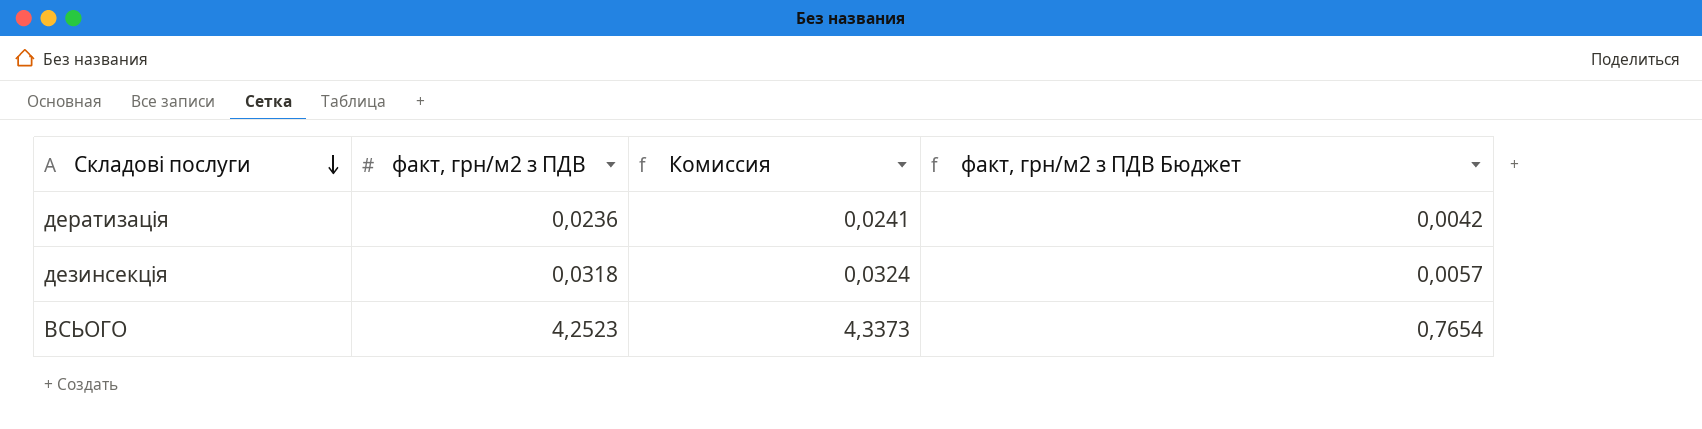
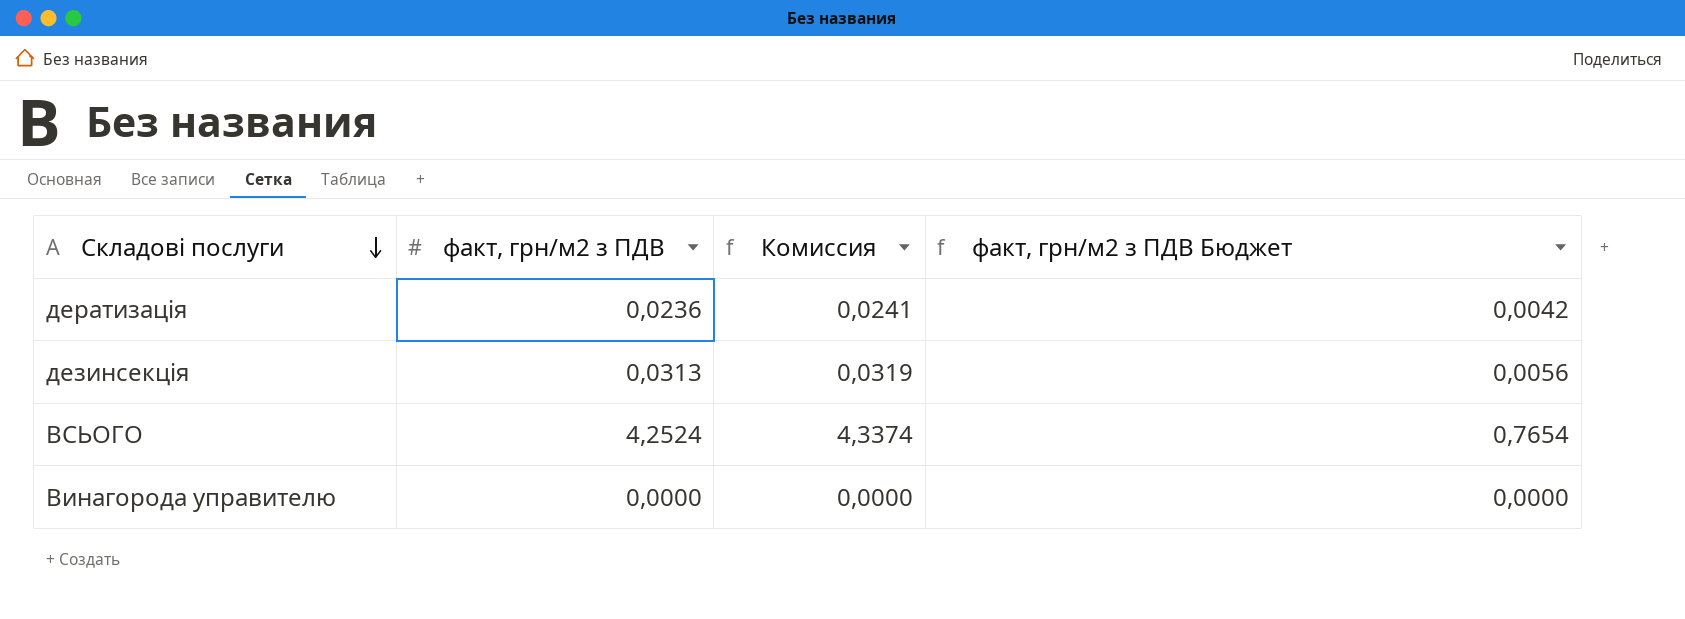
дезинсекція | факт, грн/м2 з ПДВ: 0,0318 -> 0,0313
дезинсекція | Комиссия: 0,0324 -> 0,0319
дезинсекція | факт, грн/м2 з ПДВ Бюджет: 0,0057 -> 0,0056
ВСЬОГО | факт, грн/м2 з ПДВ: 4,2523 -> 4,2524
ВСЬОГО | Комиссия: 4,3373 -> 4,3374
row Винагорода управителю: none -> 0,0000 | 0,0000 | 0,0000

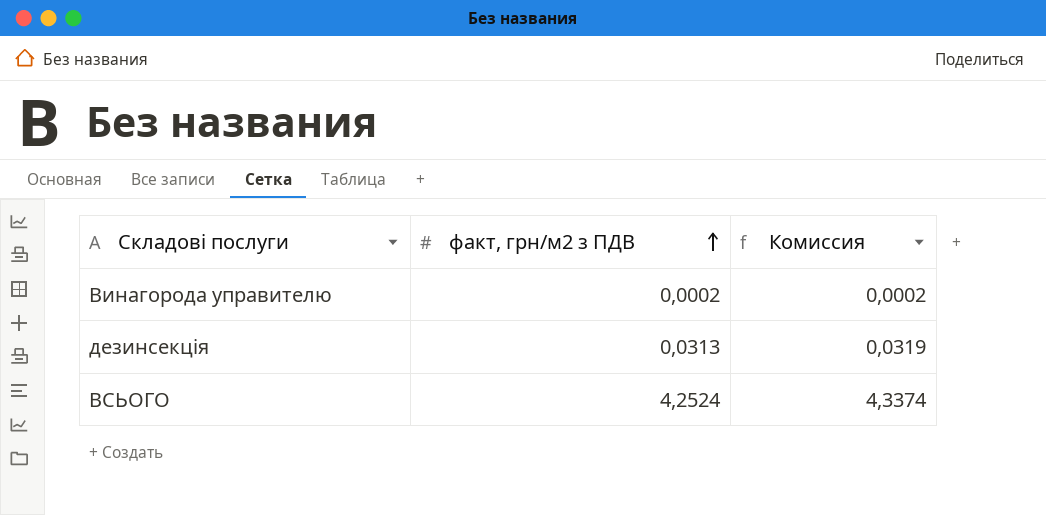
row order: Складові послуги descending -> факт, грн/м2 з ПДВ ascending
column факт, грн/м2 з ПДВ Бюджет | formula: [факт, грн/м2 з ПДВ] * 0,18 -> none
row дератизація: 0,0236 | 0,0241 | 0,0042 -> none
Винагорода управителю | факт, грн/м2 з ПДВ: 0,0000 -> 0,0002
Винагорода управителю | Комиссия: 0,0000 -> 0,0002

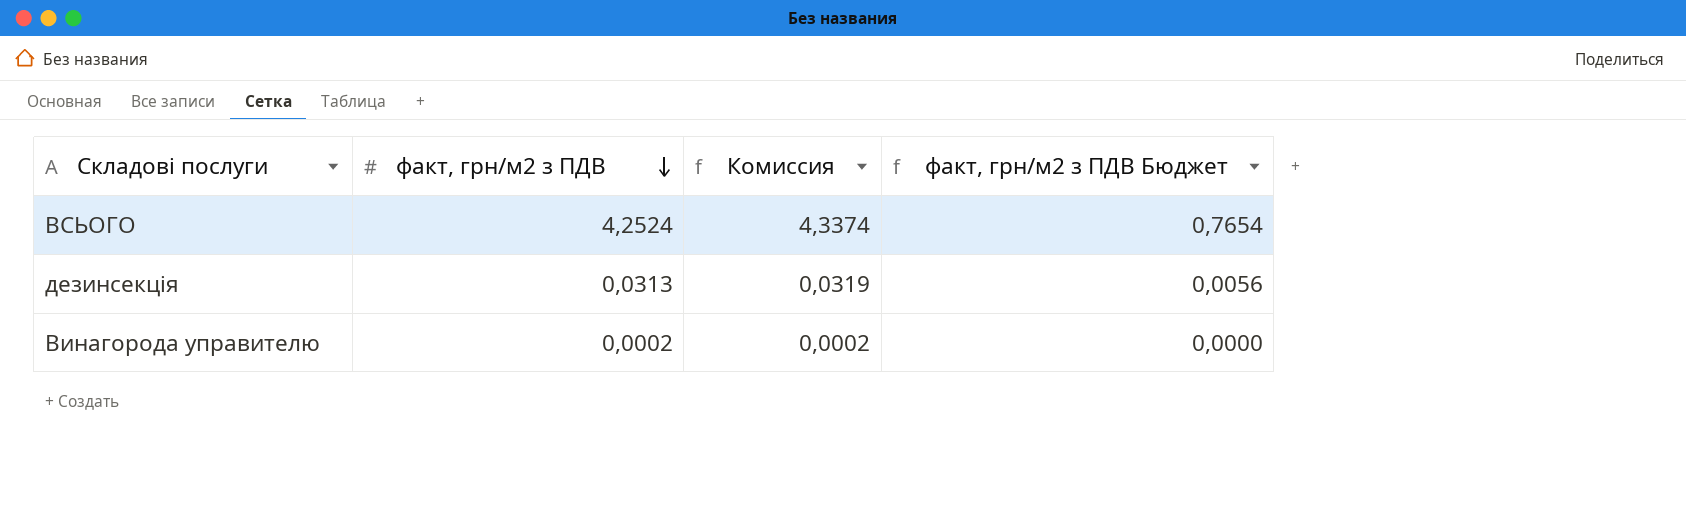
row order: факт, грн/м2 з ПДВ ascending -> факт, грн/м2 з ПДВ descending
column факт, грн/м2 з ПДВ Бюджет | formula: none -> [факт, грн/м2 з ПДВ] * 0,18

